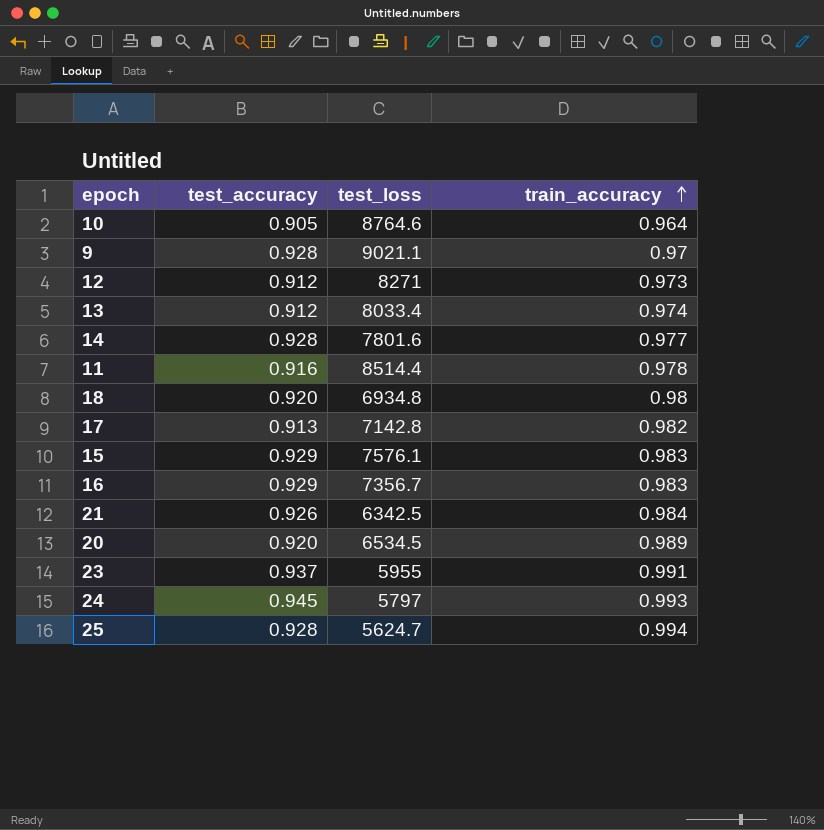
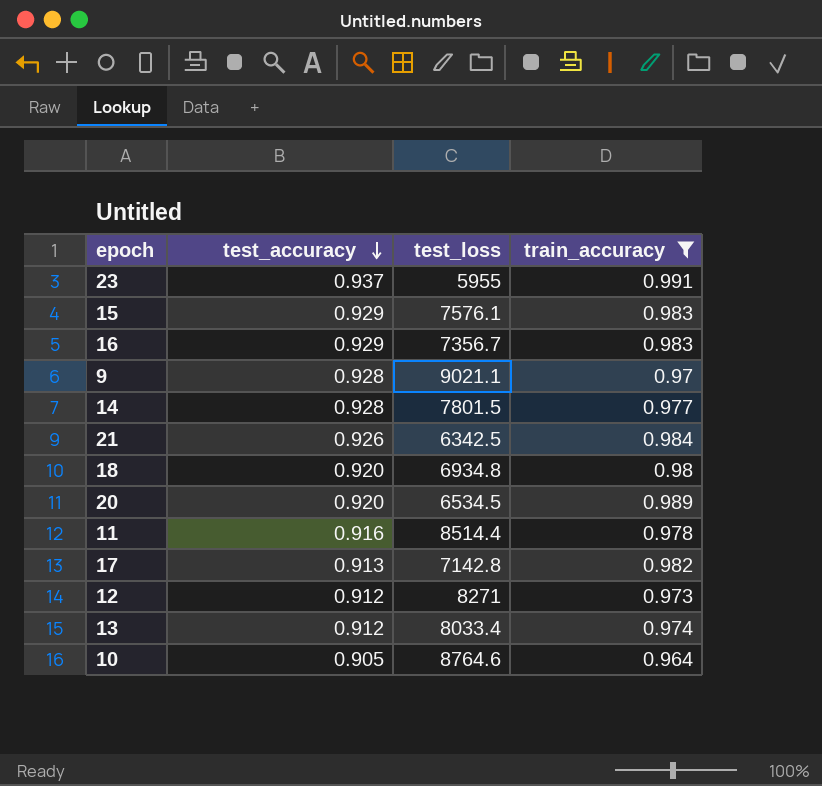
filter: none -> train_accuracy <= 0.991
row order: train_accuracy ascending -> test_accuracy descending
14 | test_loss: 7801.6 -> 7801.5

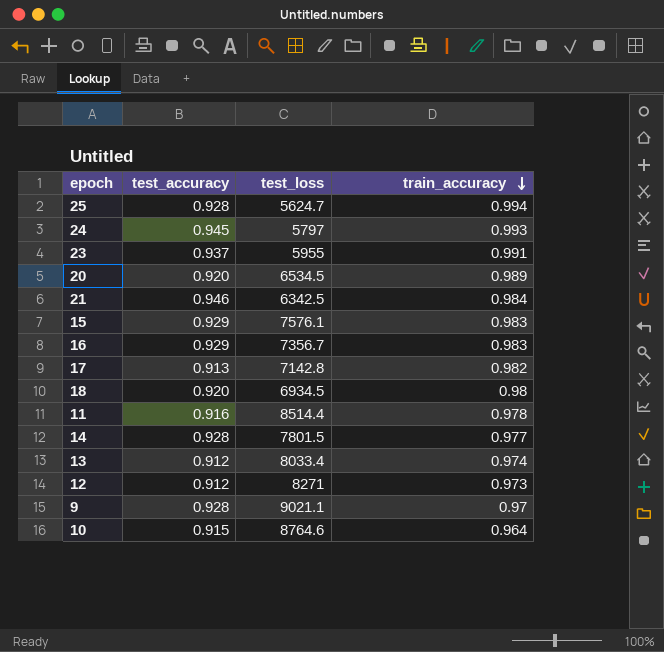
filter: train_accuracy <= 0.991 -> none
row order: test_accuracy descending -> train_accuracy descending
21 | test_accuracy: 0.926 -> 0.946
18 | test_loss: 6934.8 -> 6934.5
10 | test_accuracy: 0.905 -> 0.915

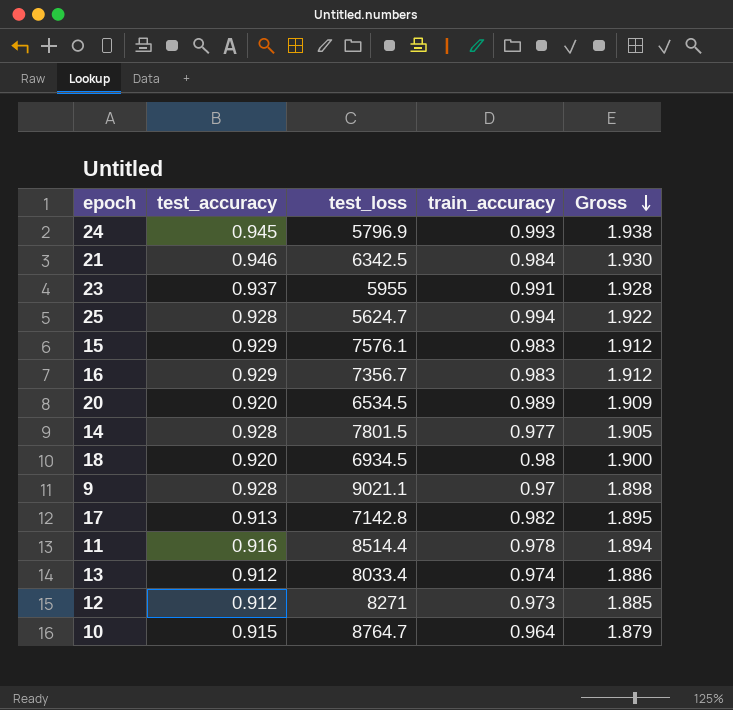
row order: train_accuracy descending -> Gross descending
column Gross | formula: none -> [test_accuracy] + [train_accuracy]
24 | test_loss: 5797 -> 5796.9
10 | test_loss: 8764.6 -> 8764.7

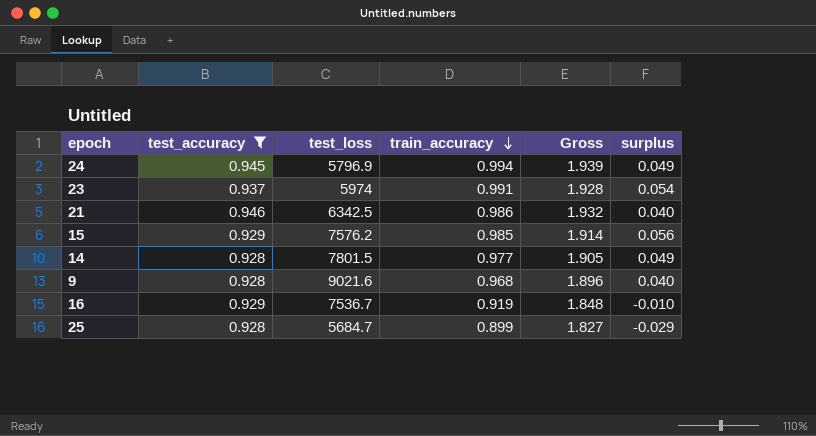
filter: none -> test_accuracy >= 0.928
row order: Gross descending -> train_accuracy descending
column surplus | formula: none -> [train_accuracy] - [test_accuracy]
24 | train_accuracy: 0.993 -> 0.994
24 | Gross: 1.938 -> 1.939
23 | test_loss: 5955 -> 5974
21 | train_accuracy: 0.984 -> 0.986
21 | Gross: 1.930 -> 1.932
15 | test_loss: 7576.1 -> 7576.2
15 | train_accuracy: 0.983 -> 0.985
15 | Gross: 1.912 -> 1.914
9 | test_loss: 9021.1 -> 9021.6
9 | train_accuracy: 0.97 -> 0.968
9 | Gross: 1.898 -> 1.896
16 | test_loss: 7356.7 -> 7536.7
16 | train_accuracy: 0.983 -> 0.919
16 | Gross: 1.912 -> 1.848
25 | test_loss: 5624.7 -> 5684.7
25 | train_accuracy: 0.994 -> 0.899
25 | Gross: 1.922 -> 1.827

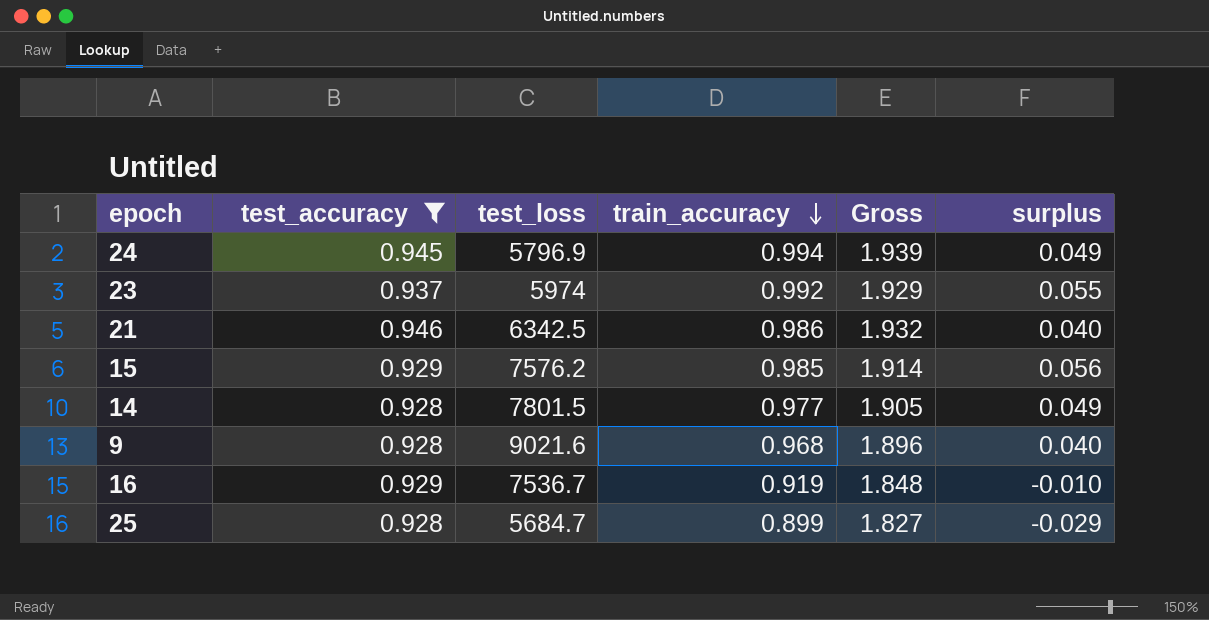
23 | train_accuracy: 0.991 -> 0.992
23 | Gross: 1.928 -> 1.929
23 | surplus: 0.054 -> 0.055

